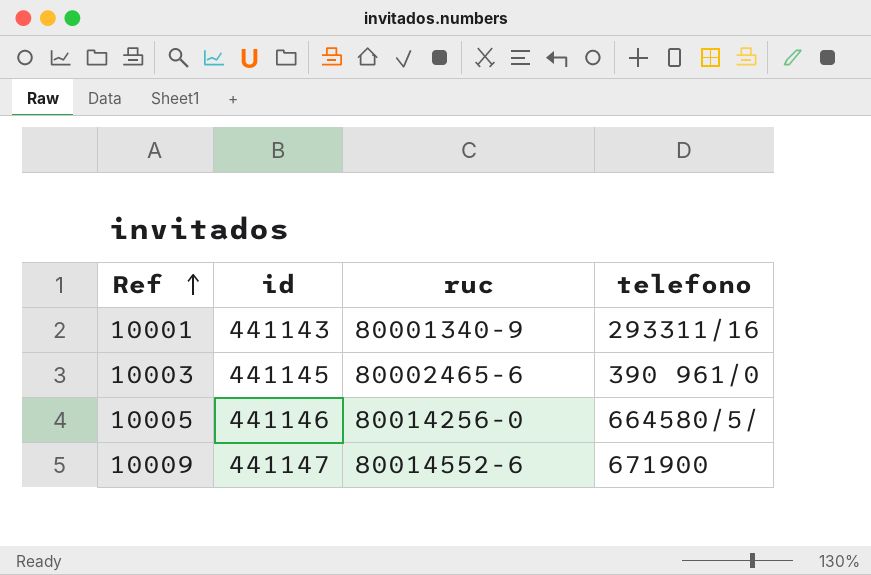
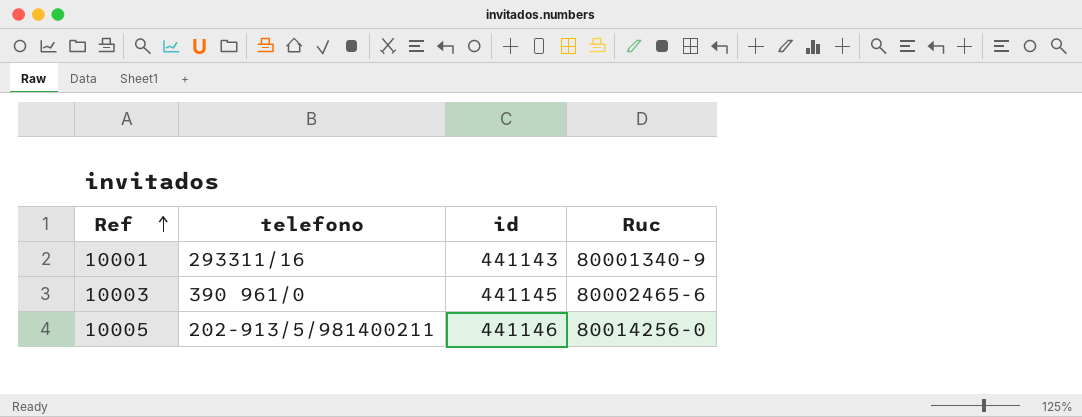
column telefono | position: 4 -> 2
column name: ruc -> Ruc
row 10009: 441147 | 80014552-6 | 671900 -> none
10005 | telefono: 664580/5/ -> 202-913/5/981400211

